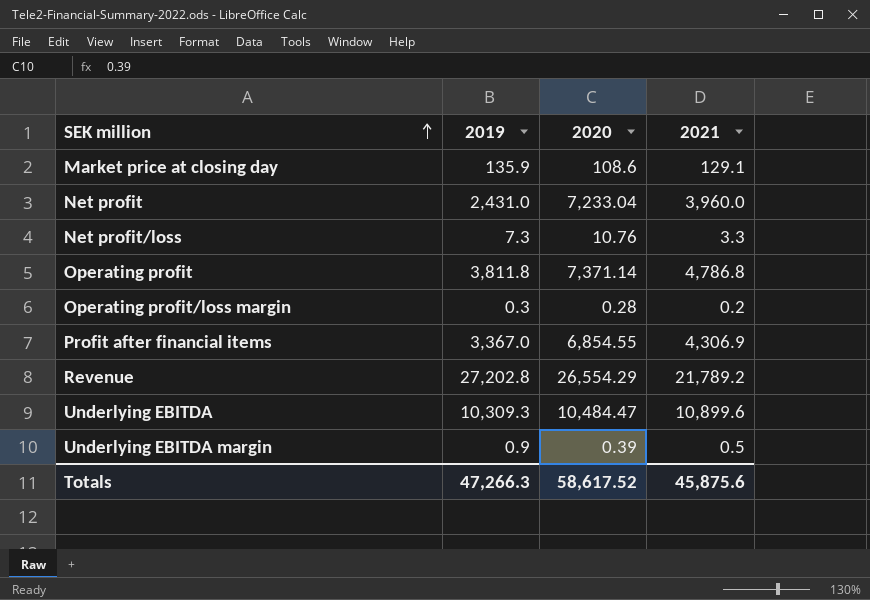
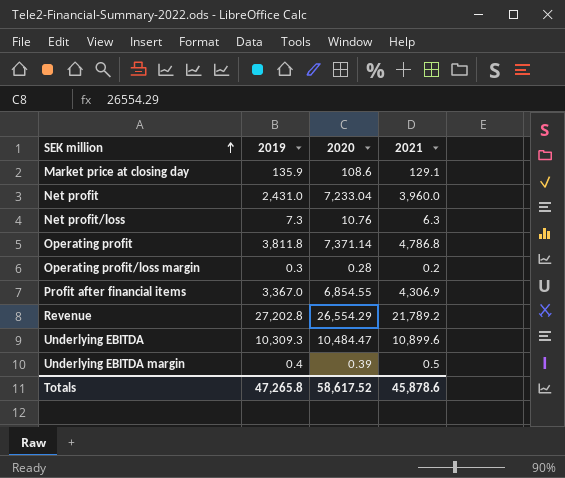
Net profit/loss | 2021: 3.3 -> 6.3
Underlying EBITDA margin | 2019: 0.9 -> 0.4
Totals | 2019: 47,266.3 -> 47,265.8
Totals | 2021: 45,875.6 -> 45,878.6

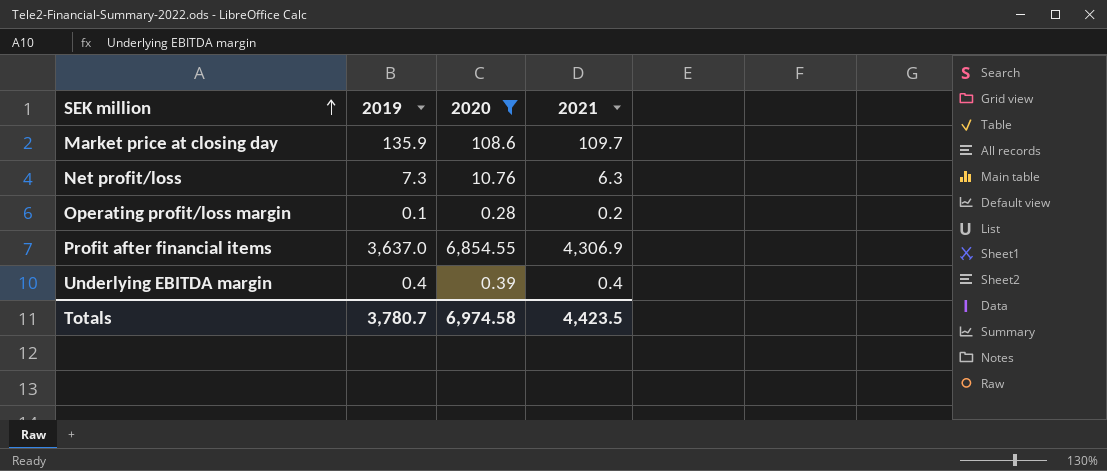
filter: none -> 2020 <= 6,854.55
Market price at closing day | 2021: 129.1 -> 109.7
Operating profit/loss margin | 2019: 0.3 -> 0.1
Profit after financial items | 2019: 3,367.0 -> 3,637.0
Underlying EBITDA margin | 2021: 0.5 -> 0.4
Totals | 2019: 47,265.8 -> 3,780.7
Totals | 2020: 58,617.52 -> 6,974.58
Totals | 2021: 45,878.6 -> 4,423.5

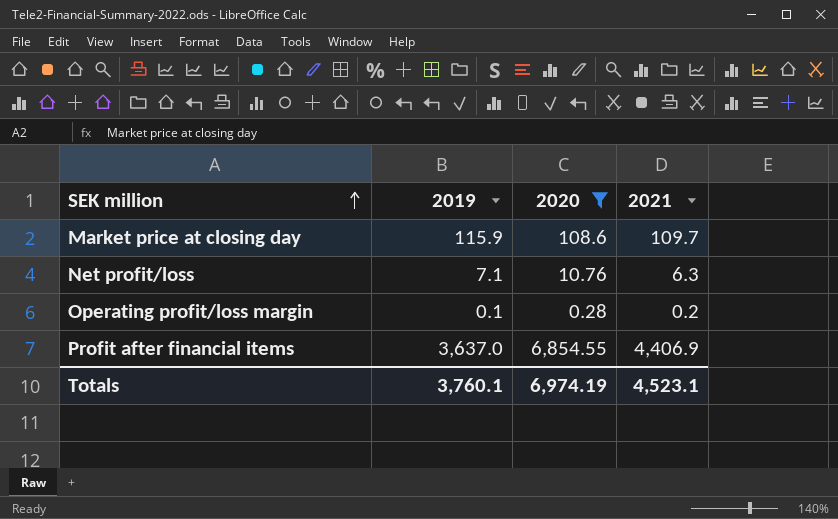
row Underlying EBITDA margin: 0.4 | 0.39 | 0.4 -> none
Market price at closing day | 2019: 135.9 -> 115.9
Net profit/loss | 2019: 7.3 -> 7.1
Profit after financial items | 2021: 4,306.9 -> 4,406.9
Totals | 2019: 3,780.7 -> 3,760.1
Totals | 2020: 6,974.58 -> 6,974.19
Totals | 2021: 4,423.5 -> 4,523.1

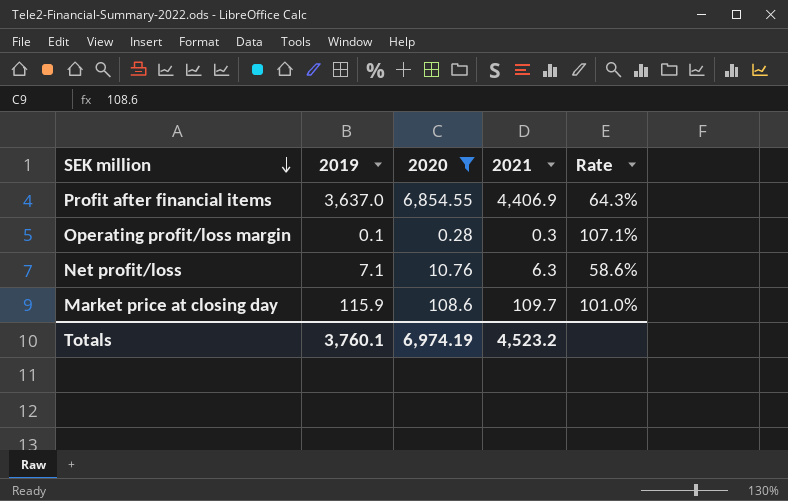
row order: SEK million ascending -> SEK million descending
column Rate | formula: none -> [2021] / [2020]
Operating profit/loss margin | 2021: 0.2 -> 0.3
Totals | 2021: 4,523.1 -> 4,523.2

